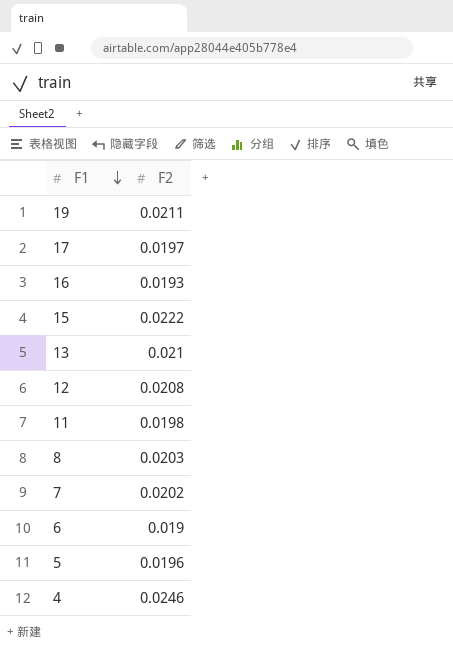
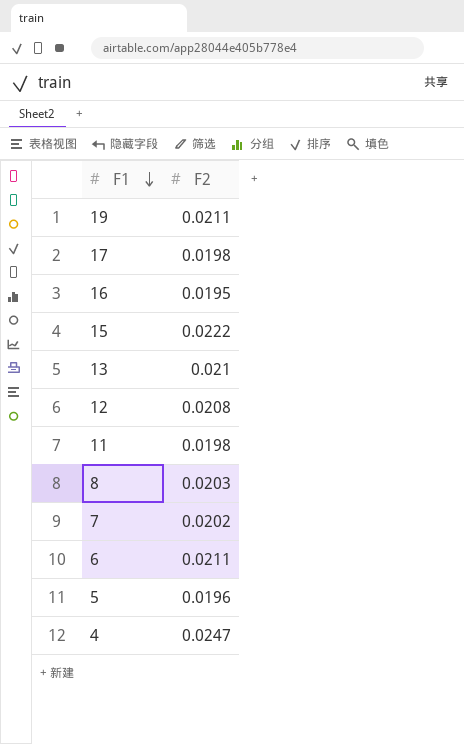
17 | F2: 0.0197 -> 0.0198
16 | F2: 0.0193 -> 0.0195
6 | F2: 0.019 -> 0.0211
4 | F2: 0.0246 -> 0.0247

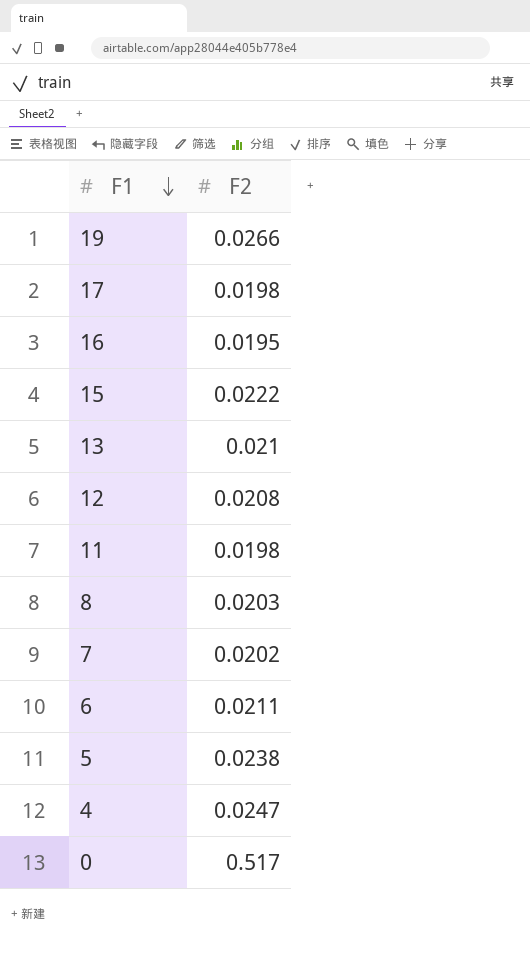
19 | F2: 0.0211 -> 0.0266
5 | F2: 0.0196 -> 0.0238
row 0: none -> 0.517

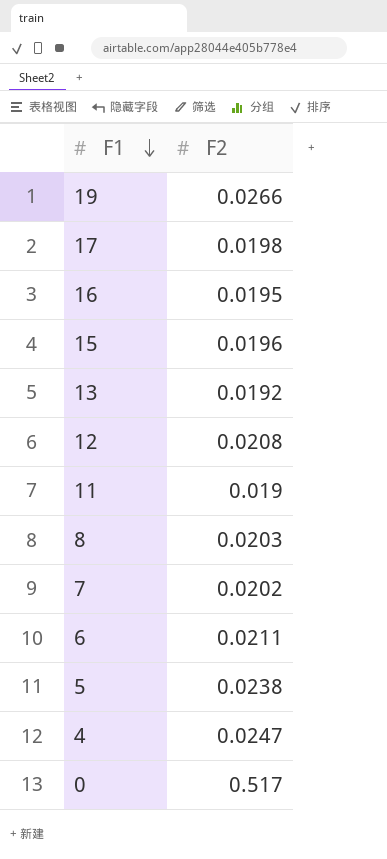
15 | F2: 0.0222 -> 0.0196
13 | F2: 0.021 -> 0.0192
11 | F2: 0.0198 -> 0.019

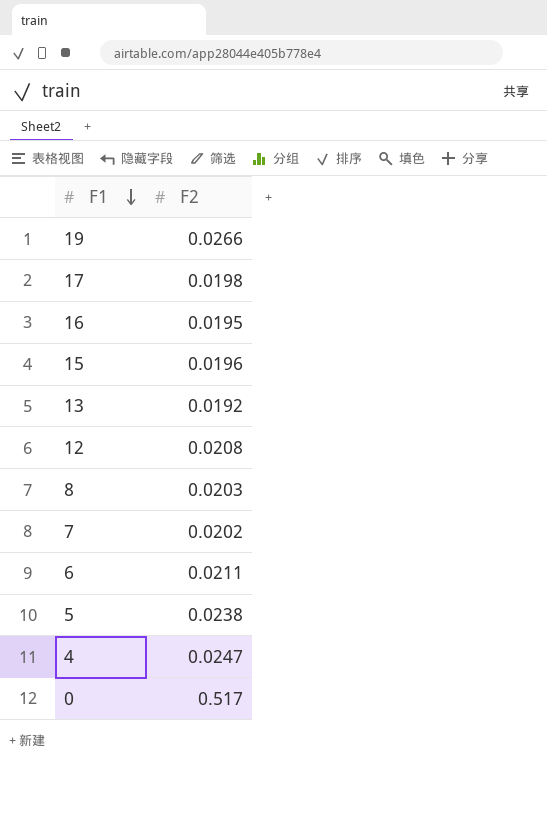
row 11: 0.019 -> none

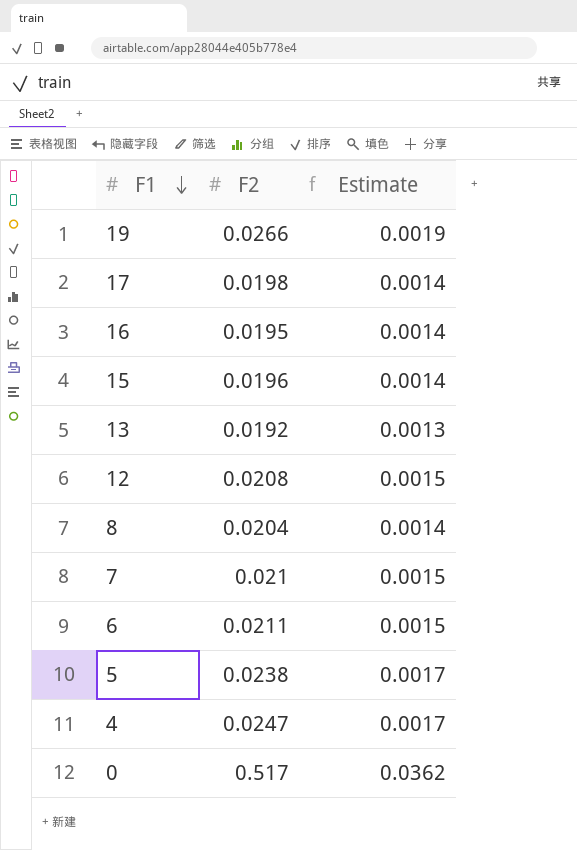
column Estimate | formula: none -> [F2] * 0.07
8 | F2: 0.0203 -> 0.0204
7 | F2: 0.0202 -> 0.021

